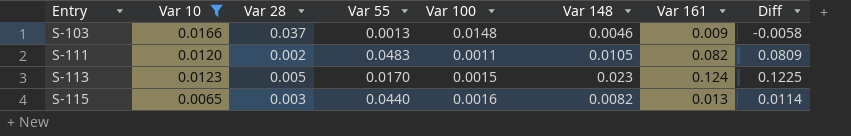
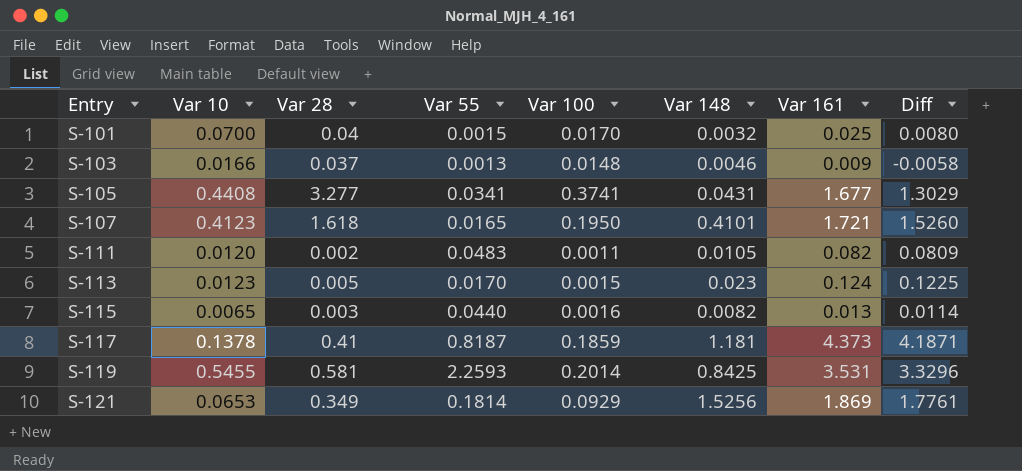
filter: Var 10 <= 0.0166 -> none

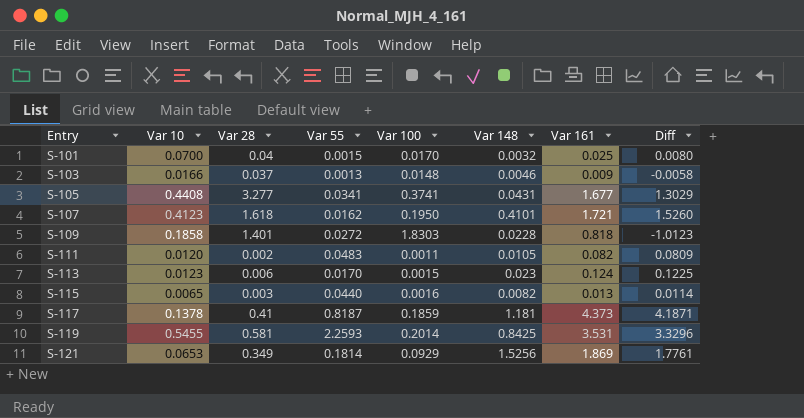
S-107 | Var 55: 0.0165 -> 0.0162
row S-109: none -> 0.1858 | 1.401 | 0.0272 | 1.8303 | 0.0228 | 0.818 | -1.0123
S-113 | Var 28: 0.005 -> 0.006

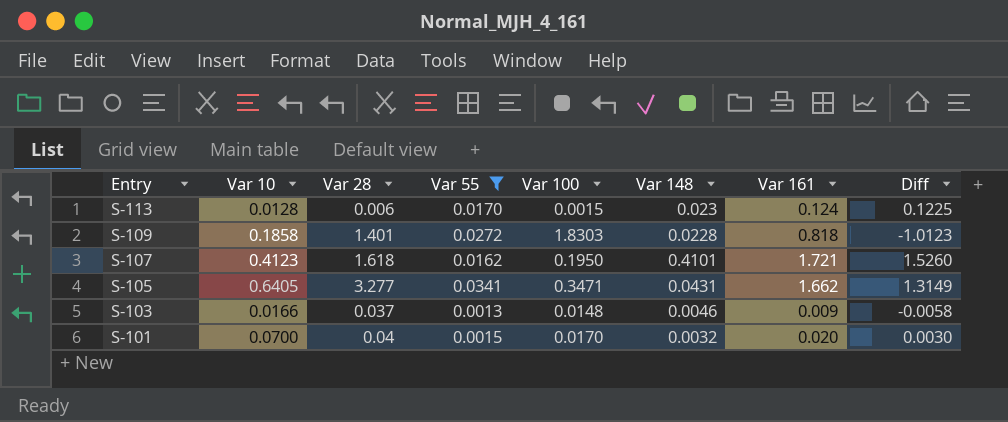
filter: none -> Var 55 <= 0.0341
row order: Entry ascending -> Entry descending
S-113 | Var 10: 0.0123 -> 0.0128
S-105 | Var 10: 0.4408 -> 0.6405
S-105 | Var 100: 0.3741 -> 0.3471
S-105 | Var 161: 1.677 -> 1.662
S-105 | Diff: 1.3029 -> 1.3149
S-101 | Var 161: 0.025 -> 0.020
S-101 | Diff: 0.0080 -> 0.0030

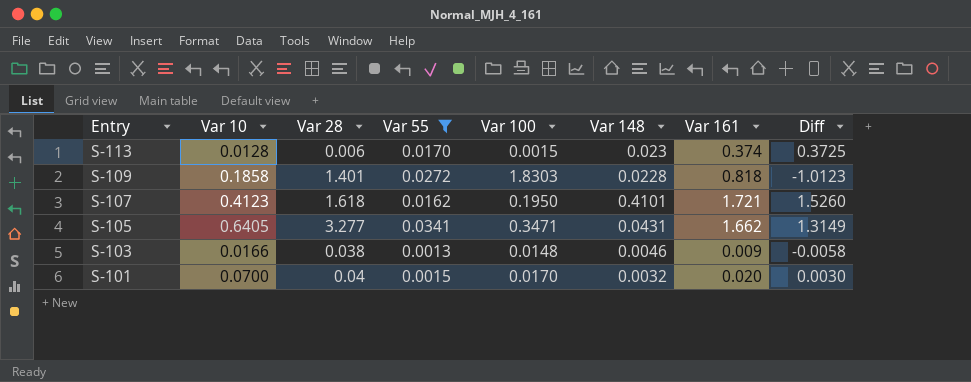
S-113 | Var 161: 0.124 -> 0.374
S-113 | Diff: 0.1225 -> 0.3725
S-103 | Var 28: 0.037 -> 0.038

